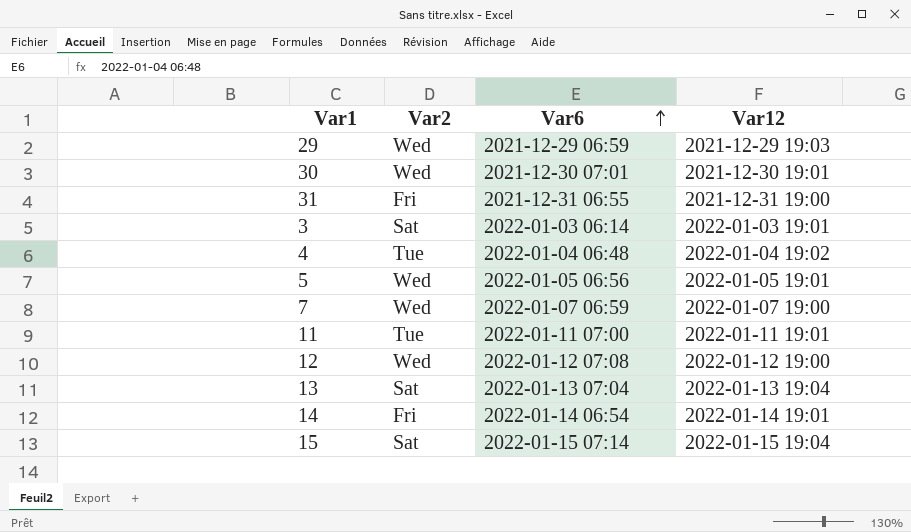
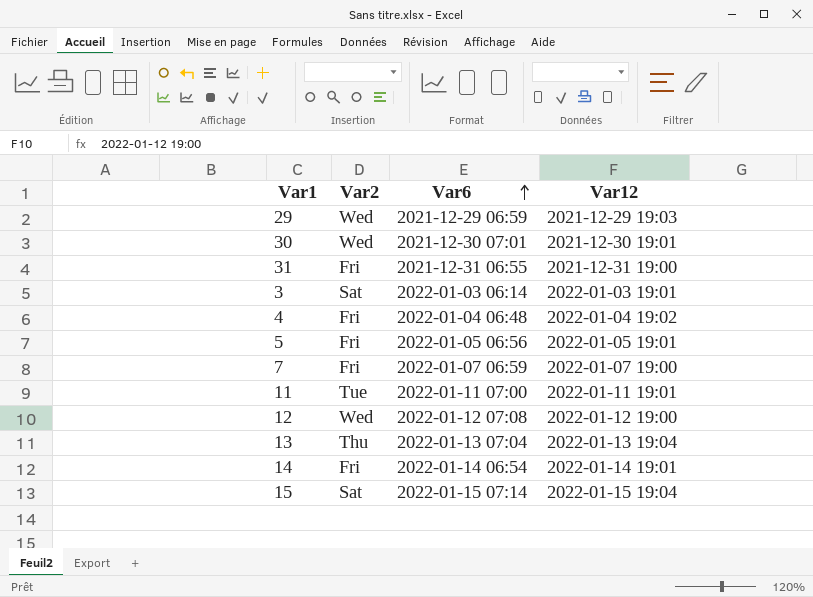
4 | Var2: Tue -> Fri
5 | Var2: Wed -> Fri
7 | Var2: Wed -> Fri
13 | Var2: Sat -> Thu

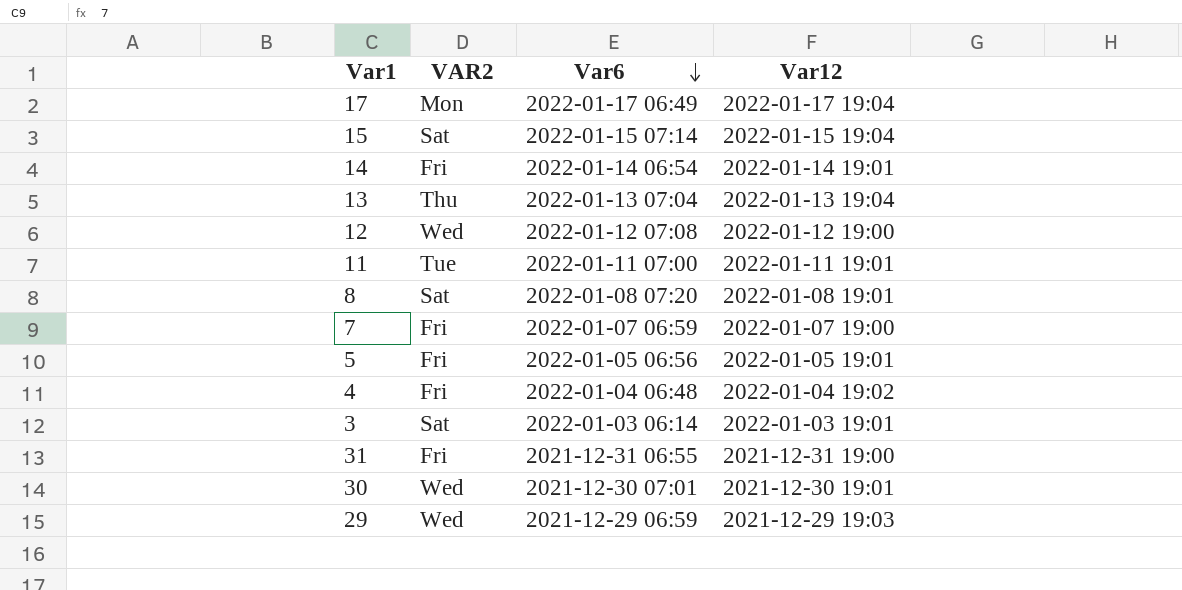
row order: Var6 ascending -> Var6 descending
column name: Var2 -> VAR2
row 17: none -> Mon | 2022-01-17 06:49 | 2022-01-17 19:04
row 8: none -> Sat | 2022-01-08 07:20 | 2022-01-08 19:01

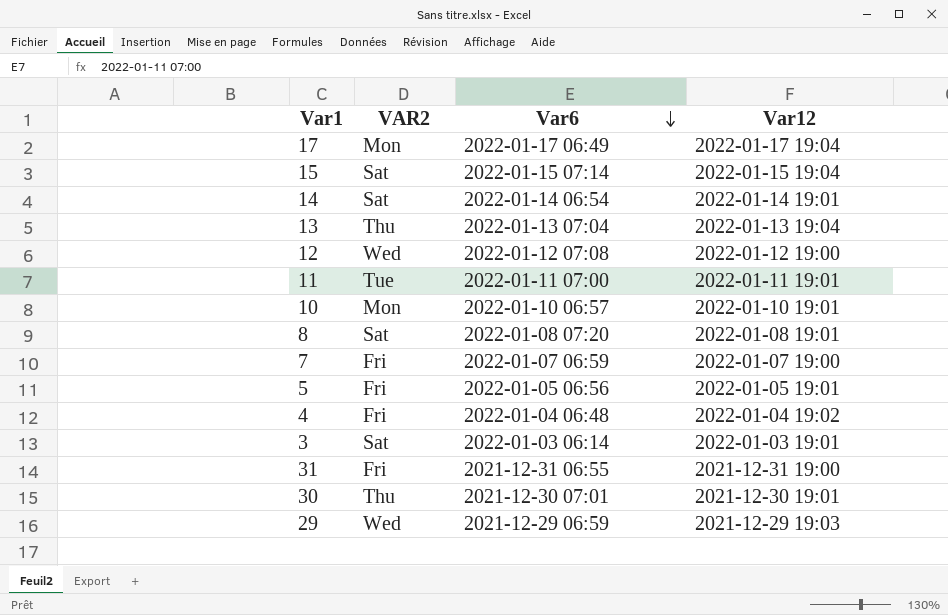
14 | VAR2: Fri -> Sat
row 10: none -> Mon | 2022-01-10 06:57 | 2022-01-10 19:01
30 | VAR2: Wed -> Thu

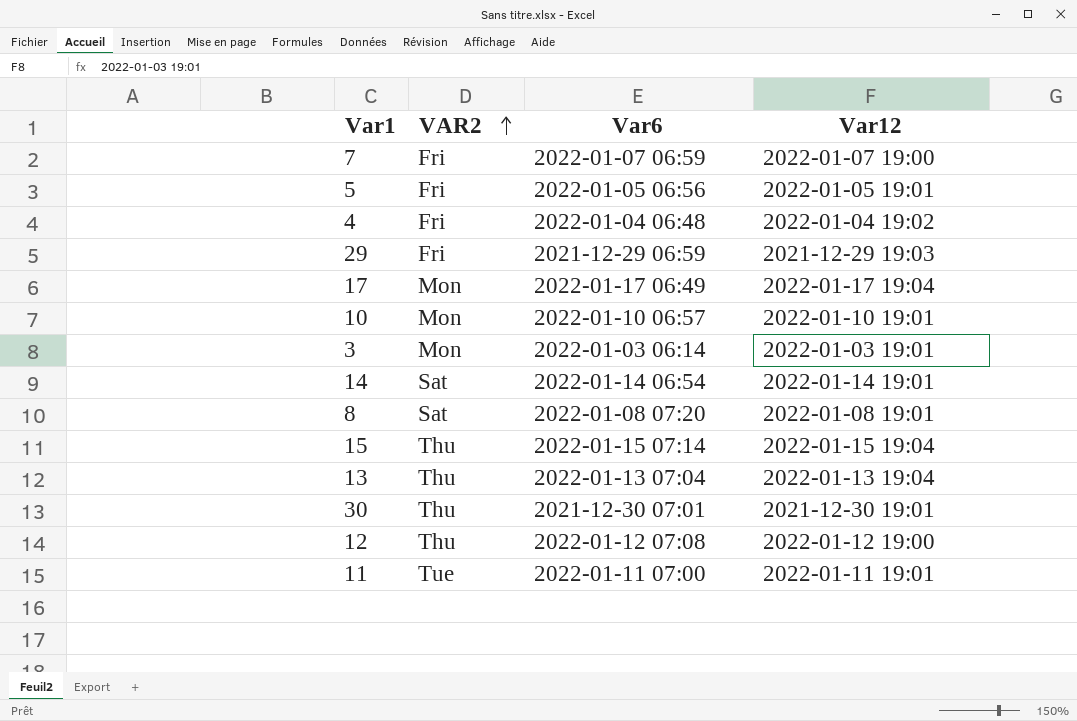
row order: Var6 descending -> VAR2 ascending
row 31: Fri | 2021-12-31 06:55 | 2021-12-31 19:00 -> none
29 | VAR2: Wed -> Fri
3 | VAR2: Sat -> Mon
15 | VAR2: Sat -> Thu
12 | VAR2: Wed -> Thu

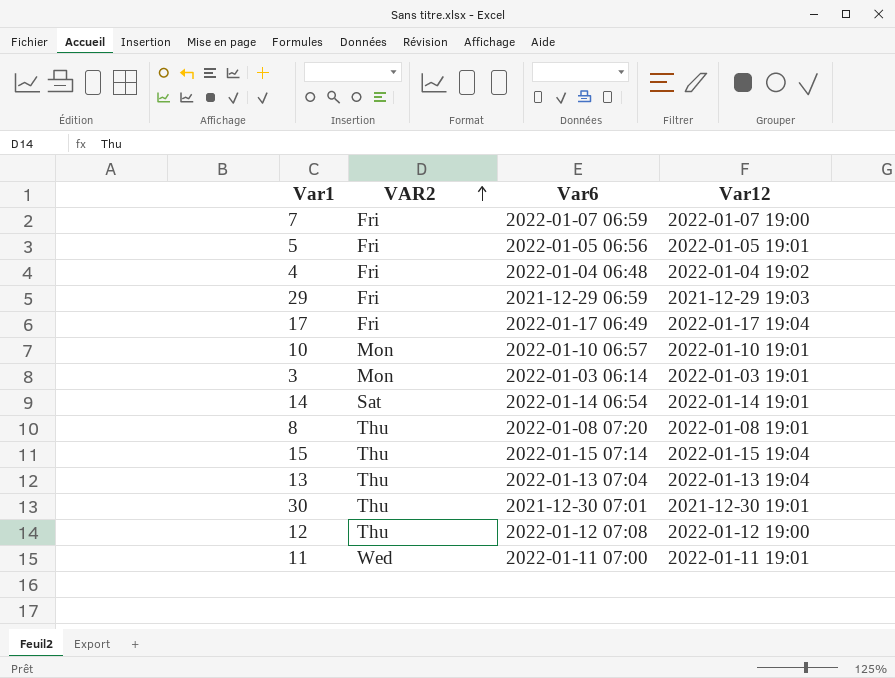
17 | VAR2: Mon -> Fri
8 | VAR2: Sat -> Thu
11 | VAR2: Tue -> Wed

